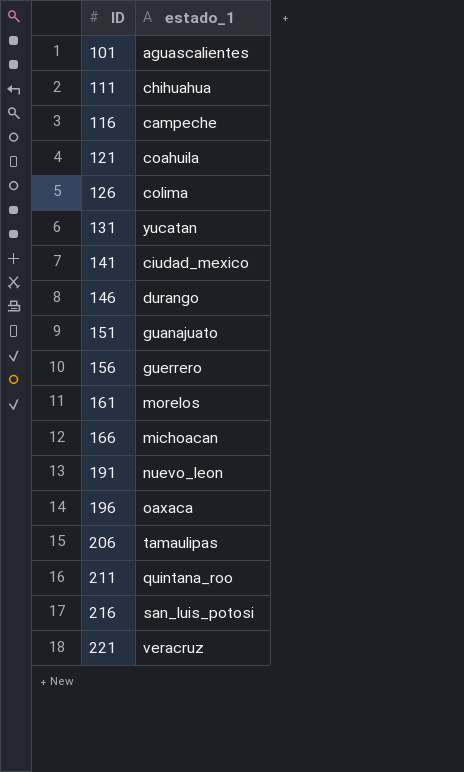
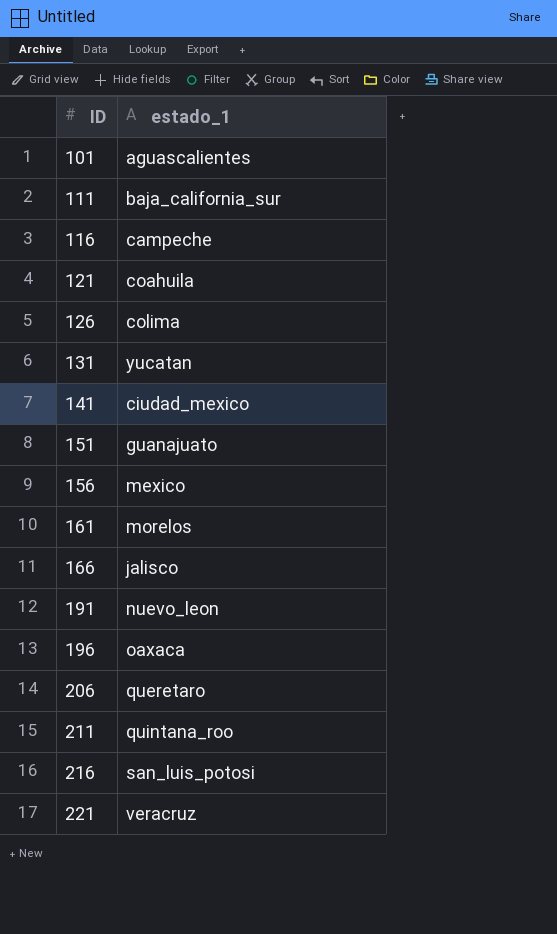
row 146: durango -> none
111 | estado_1: chihuahua -> baja_california_sur
156 | estado_1: guerrero -> mexico
166 | estado_1: michoacan -> jalisco
206 | estado_1: tamaulipas -> queretaro

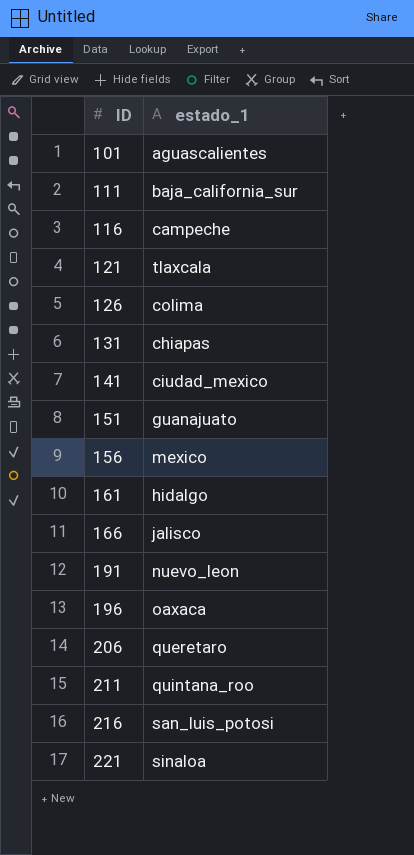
121 | estado_1: coahuila -> tlaxcala
131 | estado_1: yucatan -> chiapas
161 | estado_1: morelos -> hidalgo
221 | estado_1: veracruz -> sinaloa

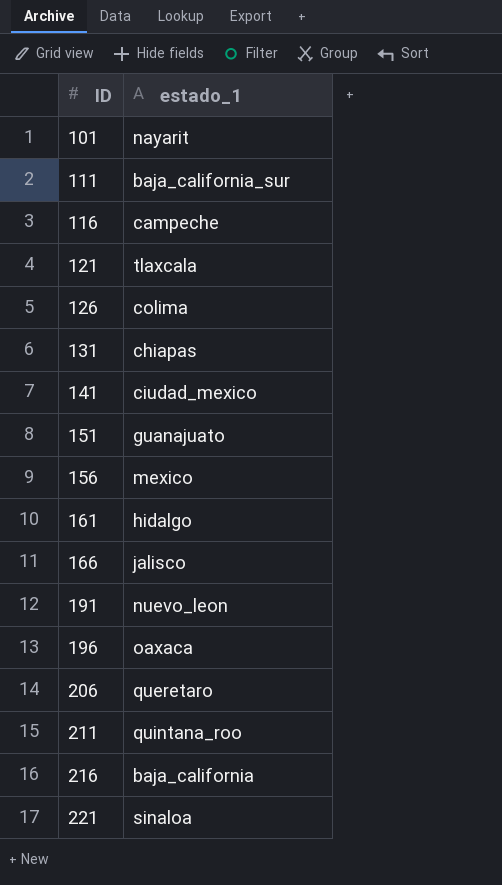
101 | estado_1: aguascalientes -> nayarit
216 | estado_1: san_luis_potosi -> baja_california

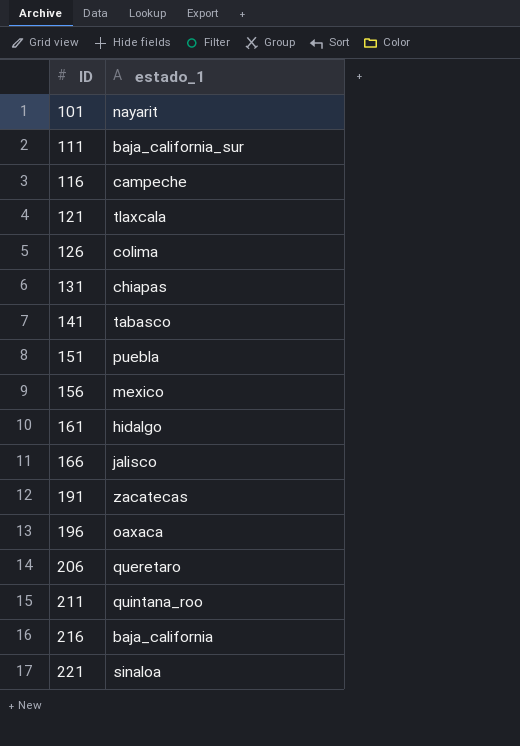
141 | estado_1: ciudad_mexico -> tabasco
151 | estado_1: guanajuato -> puebla
191 | estado_1: nuevo_leon -> zacatecas

